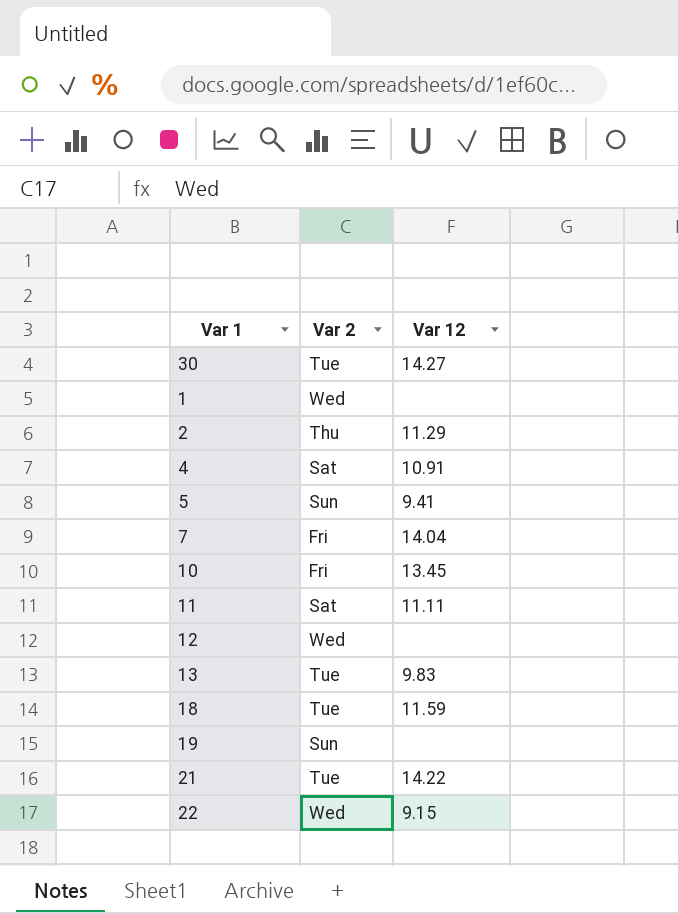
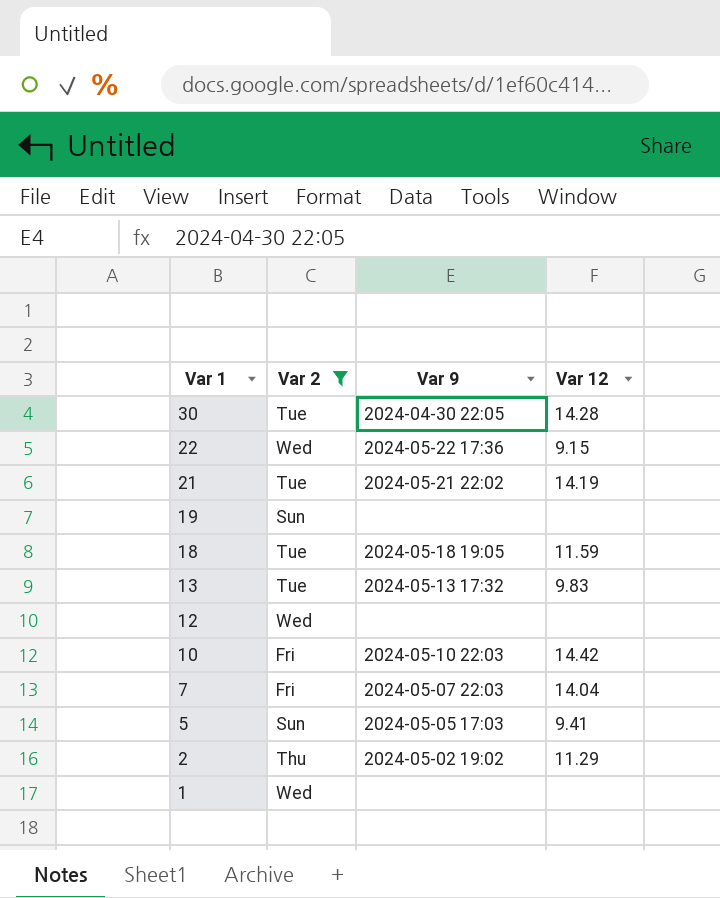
filter: none -> Var 2 != Sat
row order: none -> Var 1 descending
column Var 9 | position: none -> 3
30 | Var 12: 14.27 -> 14.28
21 | Var 12: 14.22 -> 14.19
10 | Var 12: 13.45 -> 14.42

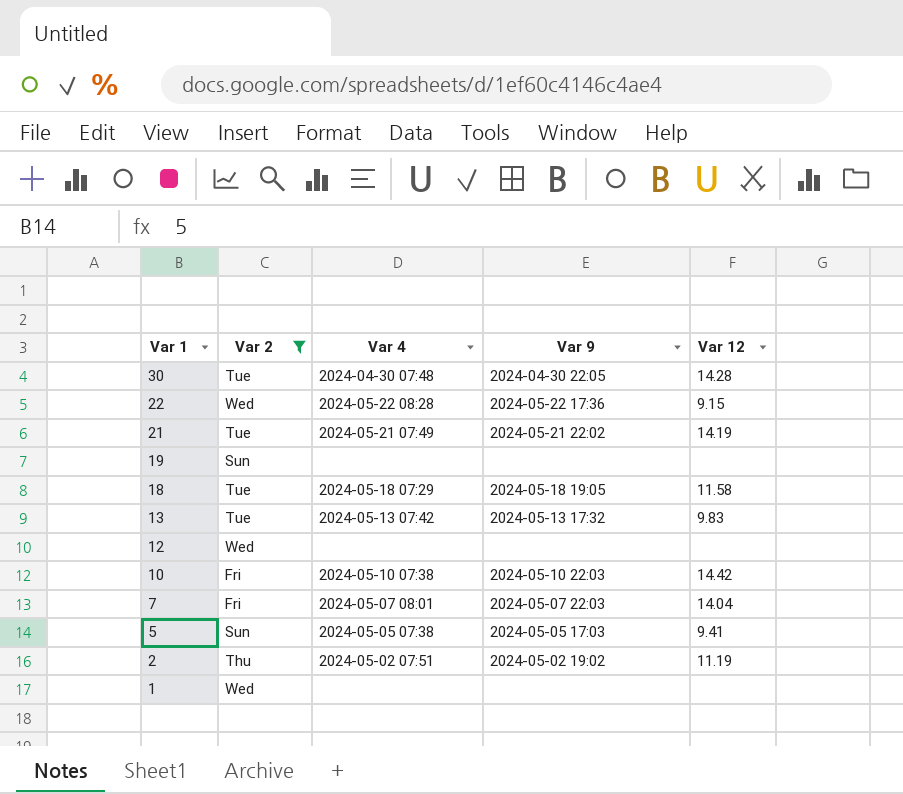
column Var 4 | position: none -> 3
18 | Var 12: 11.59 -> 11.58
2 | Var 12: 11.29 -> 11.19

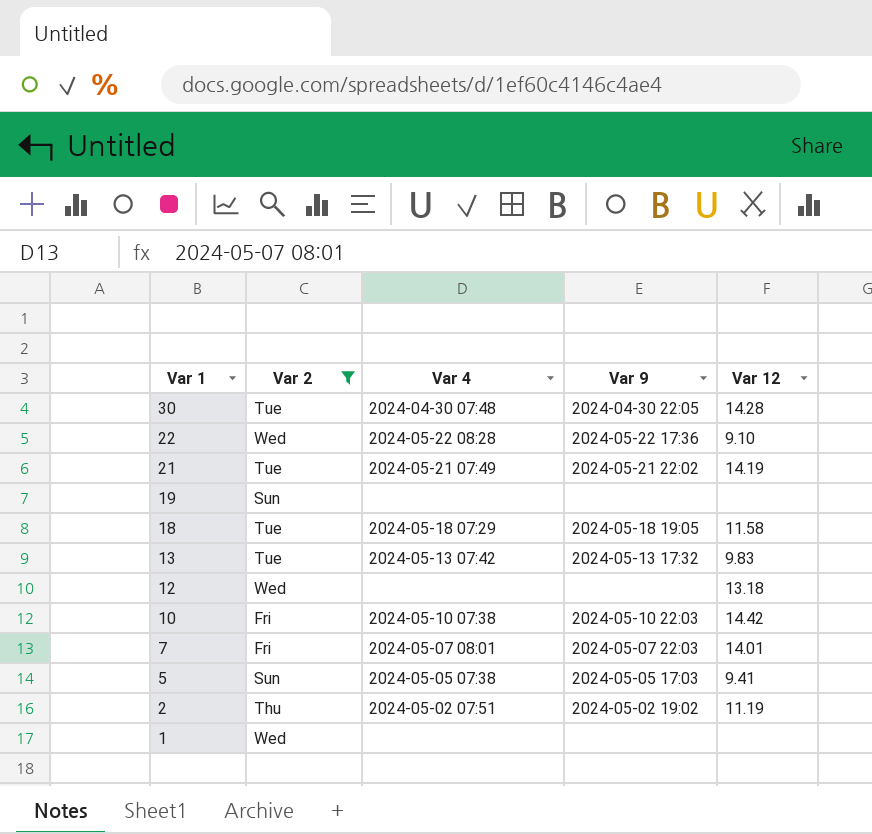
22 | Var 12: 9.15 -> 9.10
12 | Var 12: none -> 13.18
7 | Var 12: 14.04 -> 14.01

